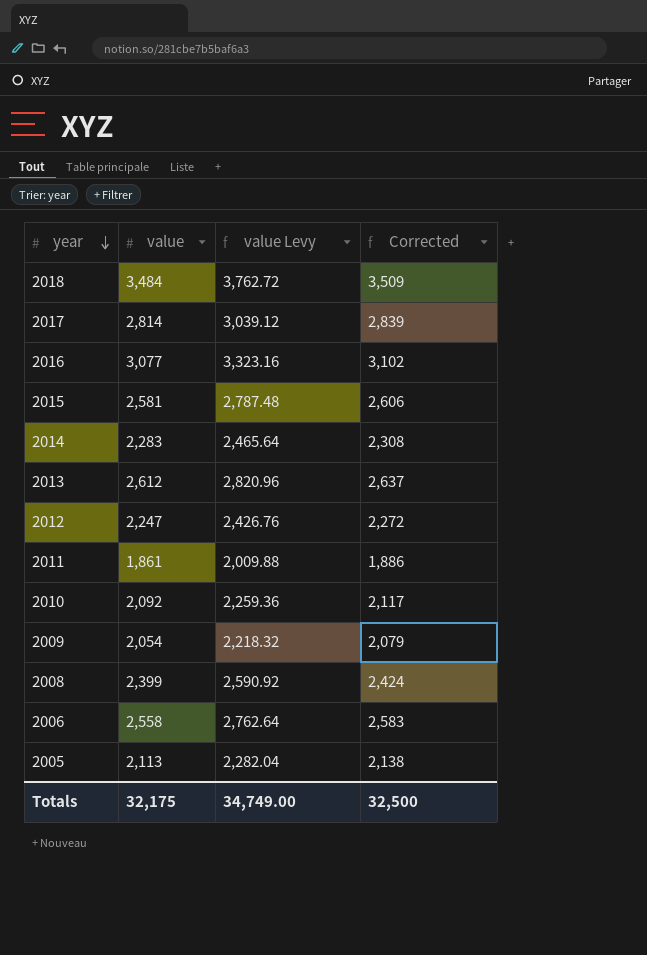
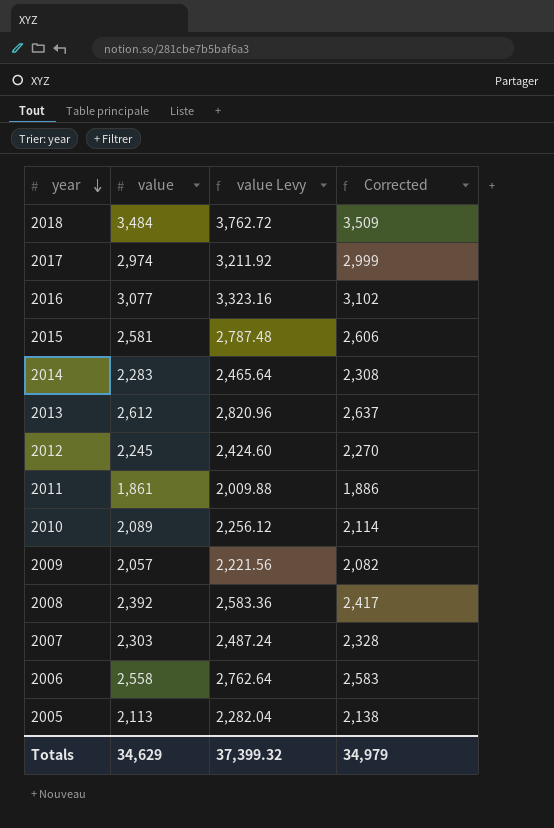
2017 | value: 2,814 -> 2,974
2017 | value Levy: 3,039.12 -> 3,211.92
2017 | Corrected: 2,839 -> 2,999
2012 | value: 2,247 -> 2,245
2012 | value Levy: 2,426.76 -> 2,424.60
2012 | Corrected: 2,272 -> 2,270
2010 | value: 2,092 -> 2,089
2010 | value Levy: 2,259.36 -> 2,256.12
2010 | Corrected: 2,117 -> 2,114
2009 | value: 2,054 -> 2,057
2009 | value Levy: 2,218.32 -> 2,221.56
2009 | Corrected: 2,079 -> 2,082
2008 | value: 2,399 -> 2,392
2008 | value Levy: 2,590.92 -> 2,583.36
2008 | Corrected: 2,424 -> 2,417
row 2007: none -> 2,303 | 2,487.24 | 2,328
Totals | value: 32,175 -> 34,629
Totals | value Levy: 34,749.00 -> 37,399.32
Totals | Corrected: 32,500 -> 34,979

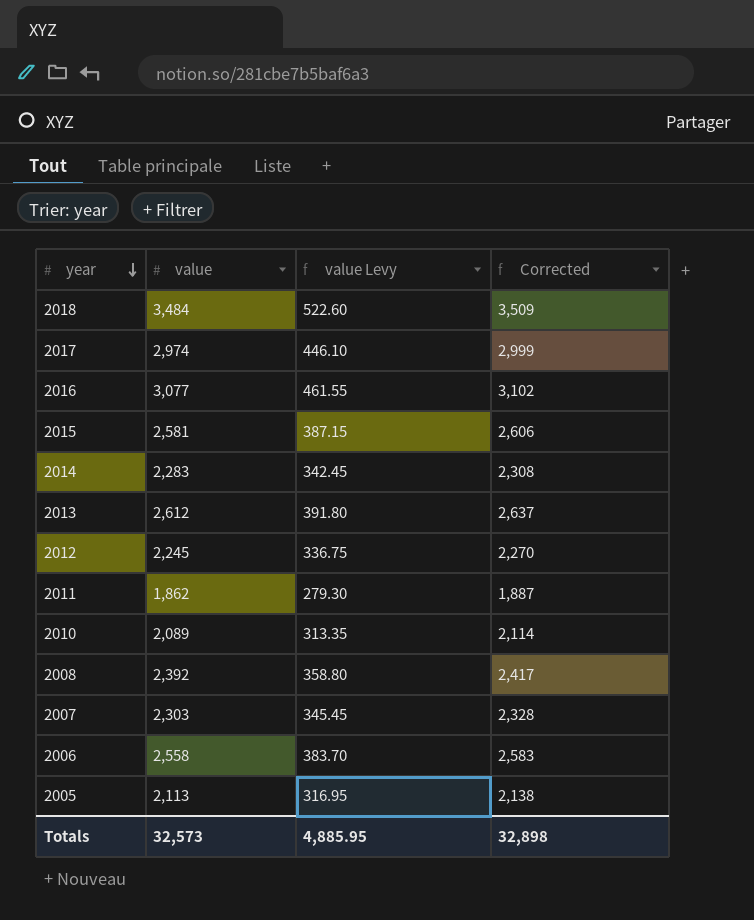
column value Levy | formula: [value] * 1.08 -> [value] * 0.15
row 2009: 2,057 | 2,221.56 | 2,082 -> none
2011 | value: 1,861 -> 1,862
2011 | Corrected: 1,886 -> 1,887
Totals | value: 34,629 -> 32,573
Totals | value Levy: 37,399.32 -> 4,885.95
Totals | Corrected: 34,979 -> 32,898

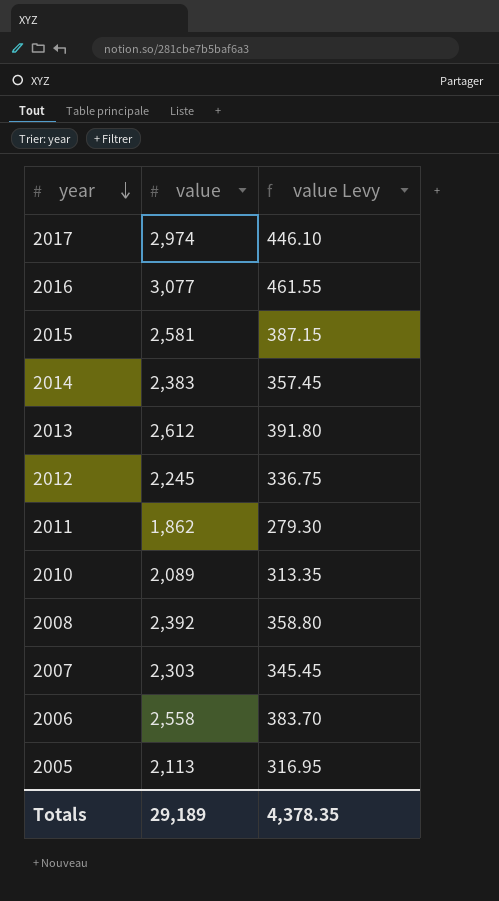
column Corrected | formula: [value] + 25 -> none
row 2018: 3,484 | 522.60 | 3,509 -> none
2014 | value: 2,283 -> 2,383
2014 | value Levy: 342.45 -> 357.45
Totals | value: 32,573 -> 29,189
Totals | value Levy: 4,885.95 -> 4,378.35

